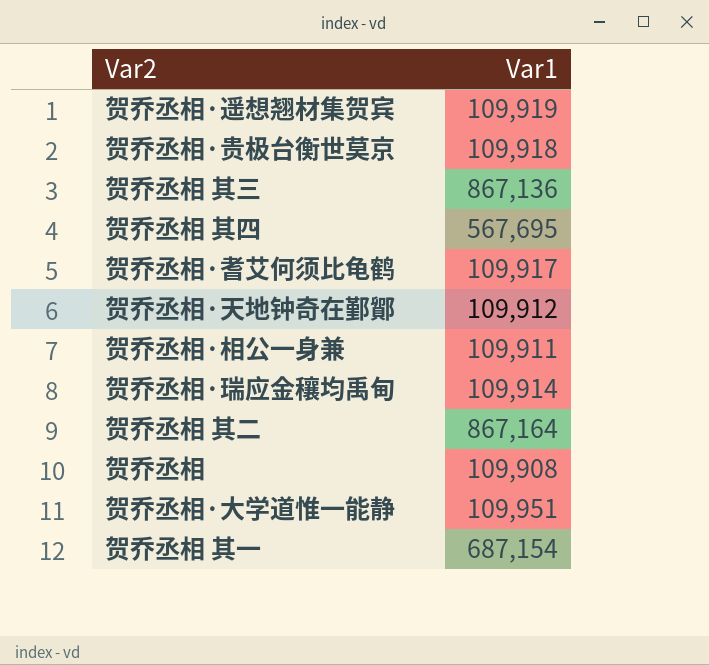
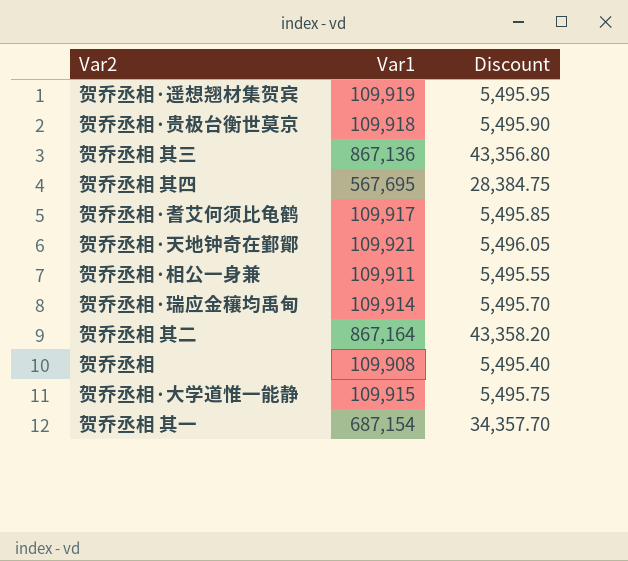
column Discount | formula: none -> [Var1] * 0.05
贺乔丞相·天地钟奇在鄞鄮 | Var1: 109,912 -> 109,921
贺乔丞相·大学道惟一能静 | Var1: 109,951 -> 109,915

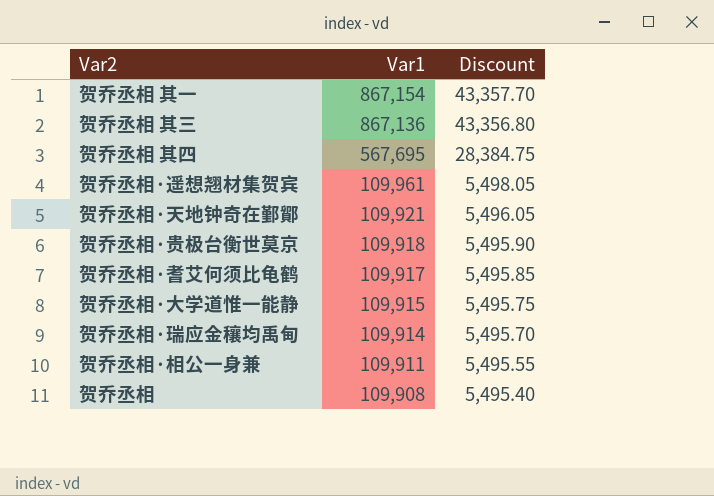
row order: none -> Var1 descending
row 贺乔丞相 其二: 867,164 | 43,358.20 -> none
贺乔丞相 其一 | Var1: 687,154 -> 867,154
贺乔丞相 其一 | Discount: 34,357.70 -> 43,357.70
贺乔丞相·遥想翘材集贺宾 | Var1: 109,919 -> 109,961
贺乔丞相·遥想翘材集贺宾 | Discount: 5,495.95 -> 5,498.05

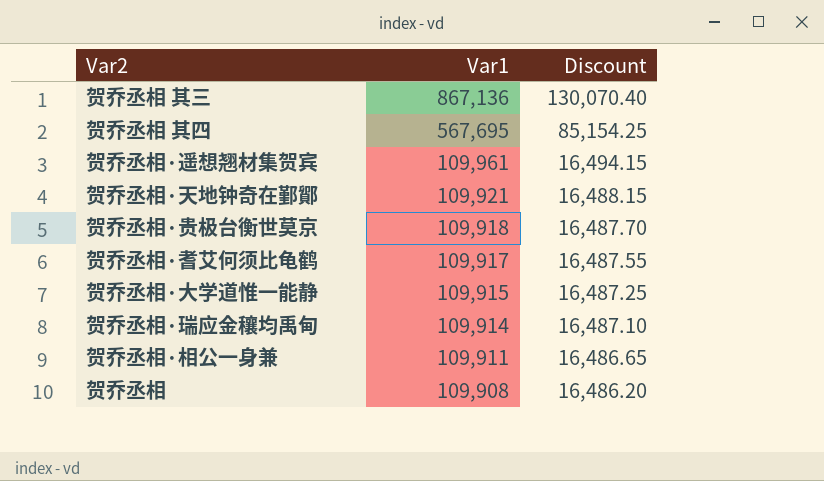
column Discount | formula: [Var1] * 0.05 -> [Var1] * 0.15
row 贺乔丞相 其一: 867,154 | 43,357.70 -> none

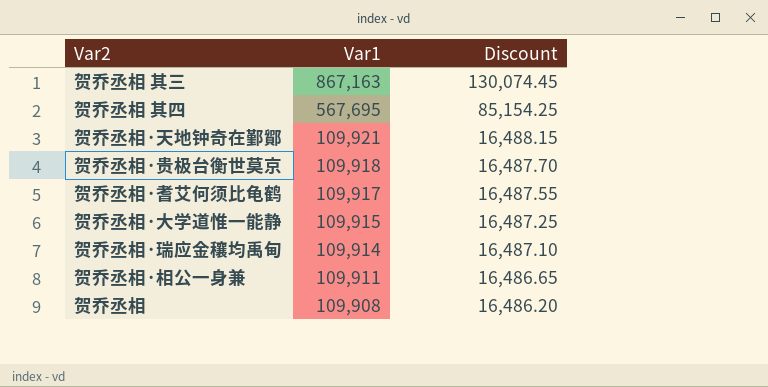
row 贺乔丞相·遥想翘材集贺宾: 109,961 | 16,494.15 -> none
贺乔丞相 其三 | Var1: 867,136 -> 867,163
贺乔丞相 其三 | Discount: 130,070.40 -> 130,074.45

